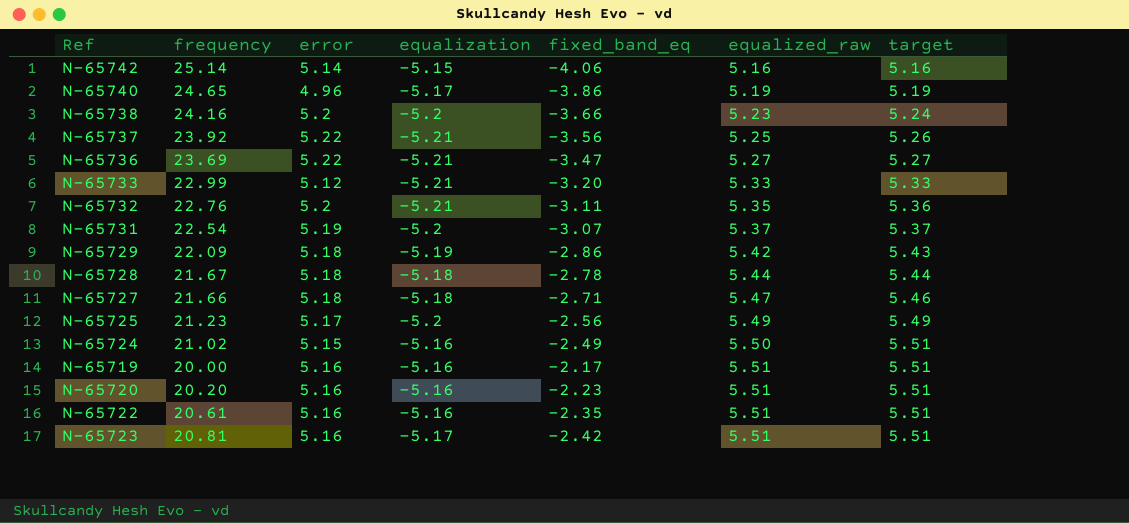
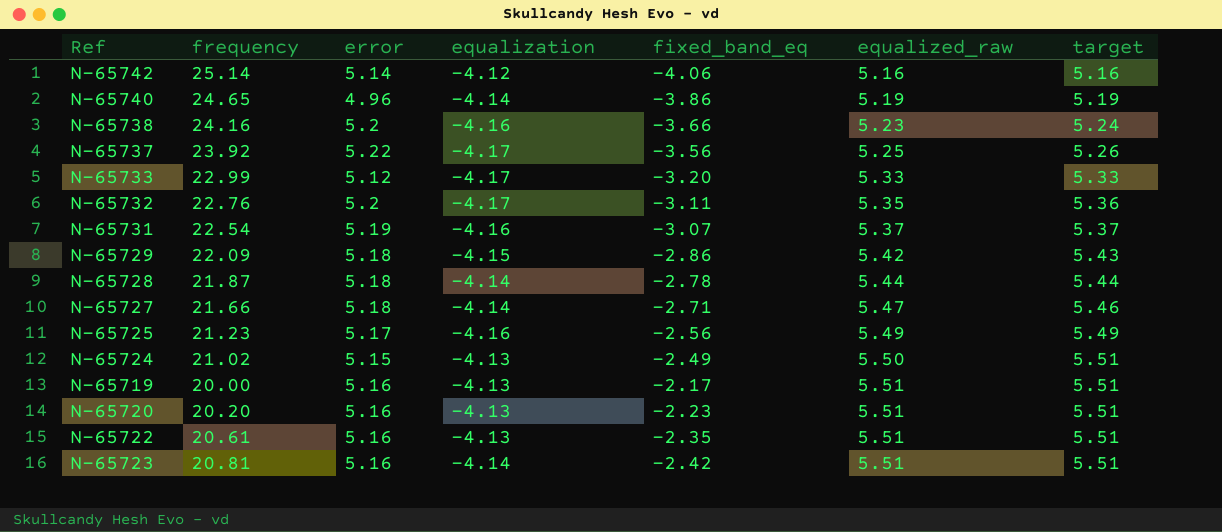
row N-65736: 23.69 | 5.22 | -5.21 | -3.47 | 5.27 | 5.27 -> none
N-65742 | equalization: -5.15 -> -4.12
N-65740 | equalization: -5.17 -> -4.14
N-65738 | equalization: -5.2 -> -4.16
N-65737 | equalization: -5.21 -> -4.17
N-65733 | equalization: -5.21 -> -4.17
N-65732 | equalization: -5.21 -> -4.17
N-65731 | equalization: -5.2 -> -4.16
N-65729 | equalization: -5.19 -> -4.15
N-65728 | frequency: 21.67 -> 21.87
N-65728 | equalization: -5.18 -> -4.14
N-65727 | equalization: -5.18 -> -4.14
N-65725 | equalization: -5.2 -> -4.16
N-65724 | equalization: -5.16 -> -4.13
N-65719 | equalization: -5.16 -> -4.13
N-65720 | equalization: -5.16 -> -4.13
N-65722 | equalization: -5.16 -> -4.13
N-65723 | equalization: -5.17 -> -4.14

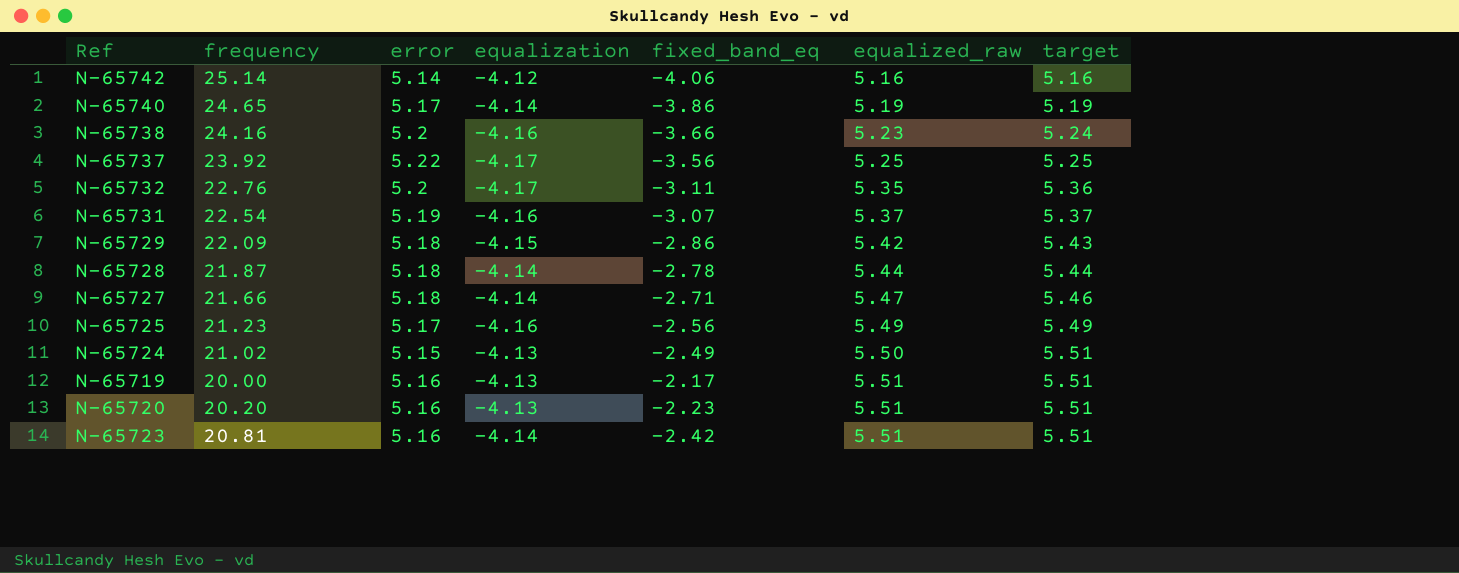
row N-65733: 22.99 | 5.12 | -4.17 | -3.20 | 5.33 | 5.33 -> none
row N-65722: 20.61 | 5.16 | -4.13 | -2.35 | 5.51 | 5.51 -> none
N-65740 | error: 4.96 -> 5.17
N-65737 | target: 5.26 -> 5.25

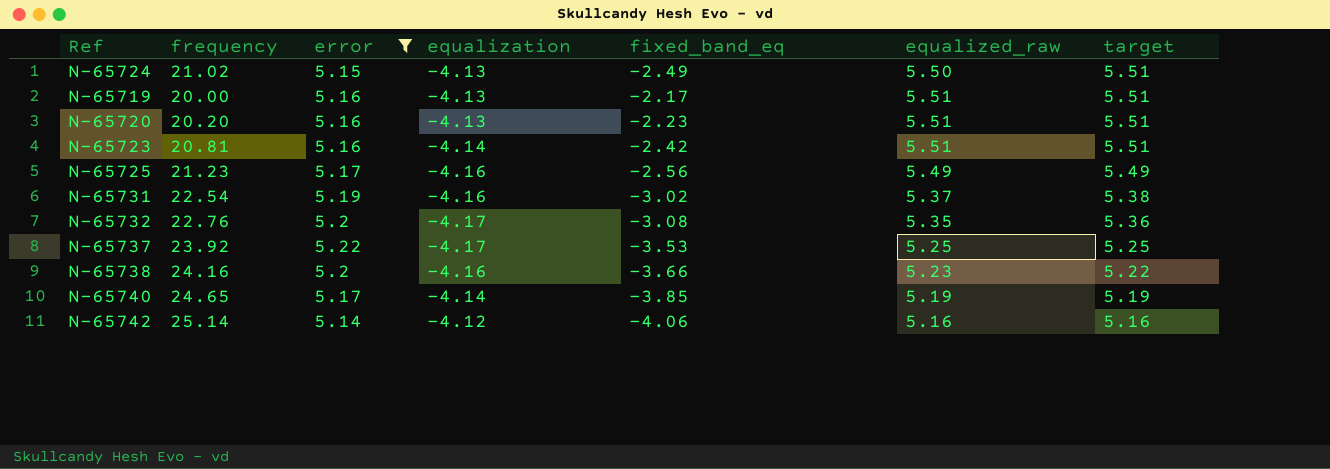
filter: none -> error != 5.18
row order: equalized_raw ascending -> target descending
N-65731 | fixed_band_eq: -3.07 -> -3.02
N-65731 | target: 5.37 -> 5.38
N-65732 | fixed_band_eq: -3.11 -> -3.08
N-65737 | fixed_band_eq: -3.56 -> -3.53
N-65738 | target: 5.24 -> 5.22
N-65740 | fixed_band_eq: -3.86 -> -3.85

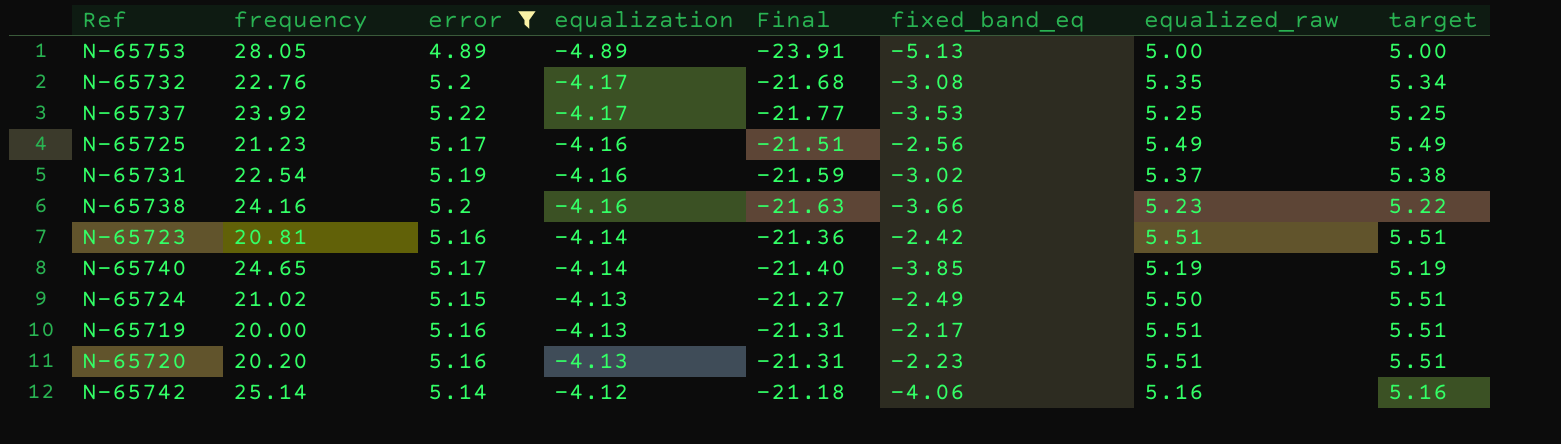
row order: target descending -> equalization ascending
column Final | formula: none -> [error] * [equalization]
row N-65753: none -> 28.05 | 4.89 | -4.89 | -23.91 | -5.13 | 5.00 | 5.00
N-65732 | target: 5.36 -> 5.34

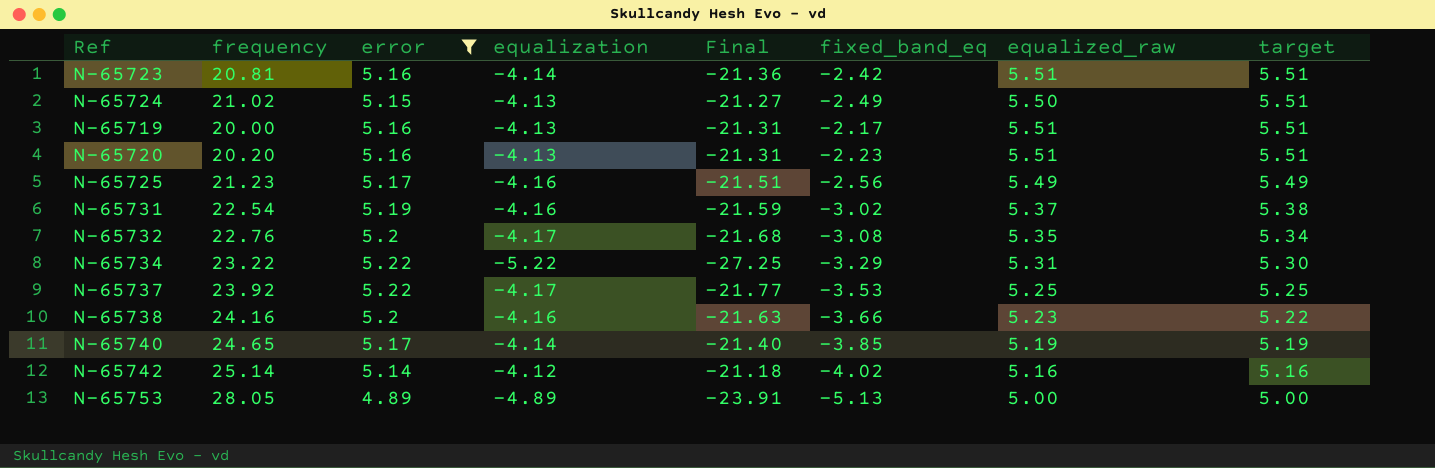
row order: equalization ascending -> target descending
row N-65734: none -> 23.22 | 5.22 | -5.22 | -27.25 | -3.29 | 5.31 | 5.30
N-65742 | fixed_band_eq: -4.06 -> -4.02

